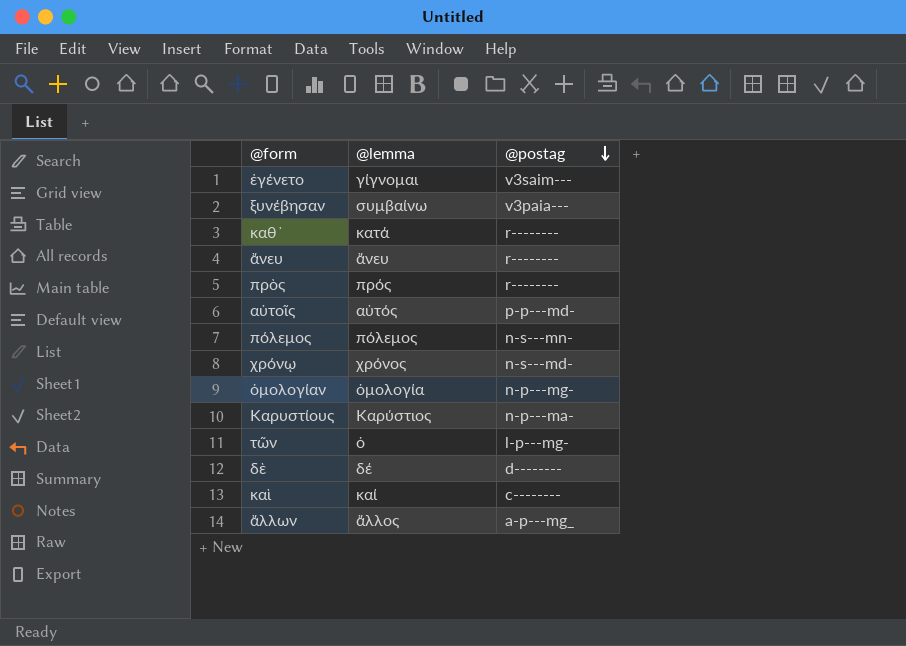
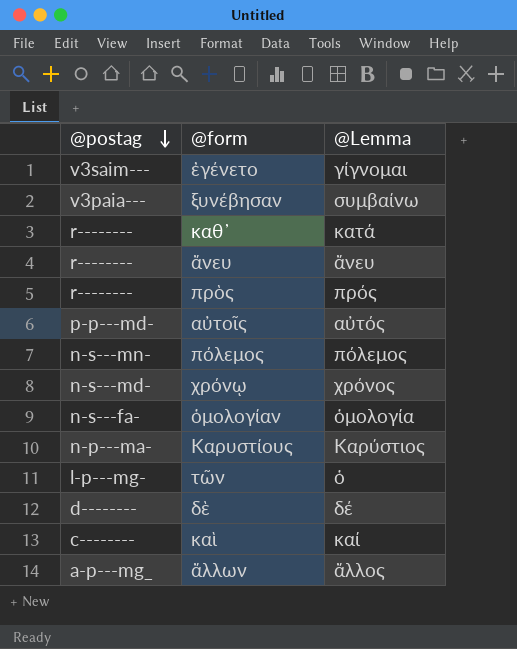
column @postag | position: 3 -> 1
column name: @lemma -> @Lemma
ὁμολογίαν | @postag: n-p---mg- -> n-s---fa-

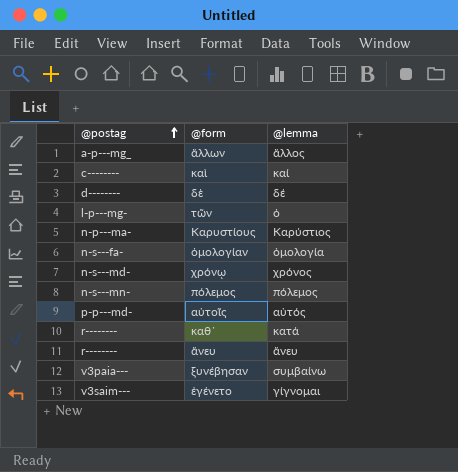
row order: @postag descending -> @postag ascending
column name: @Lemma -> @lemma
row πρὸς: r-------- | πρός -> none

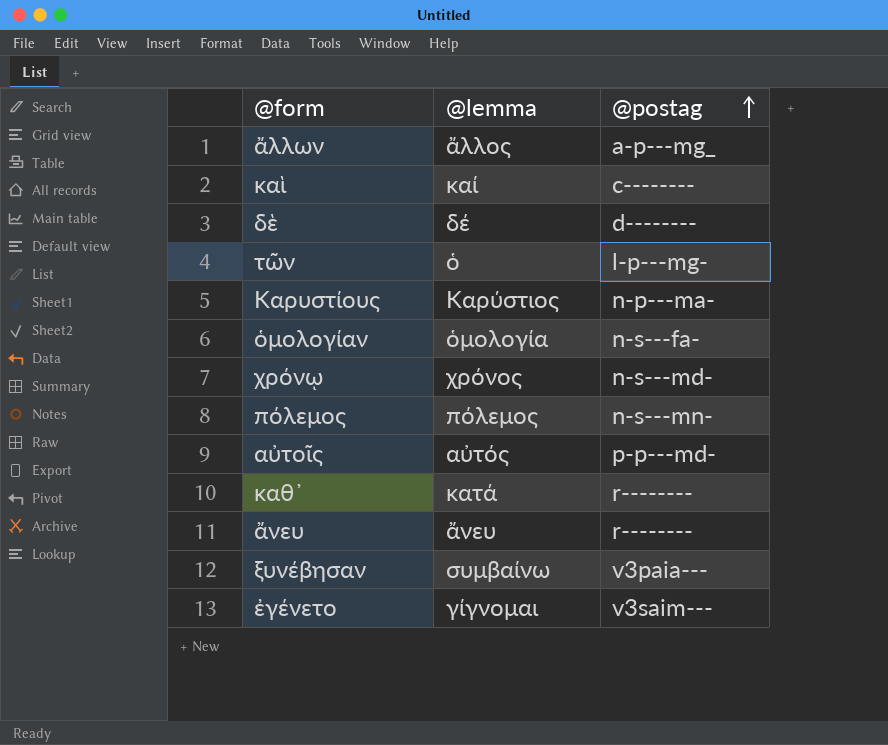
column @postag | position: 1 -> 3

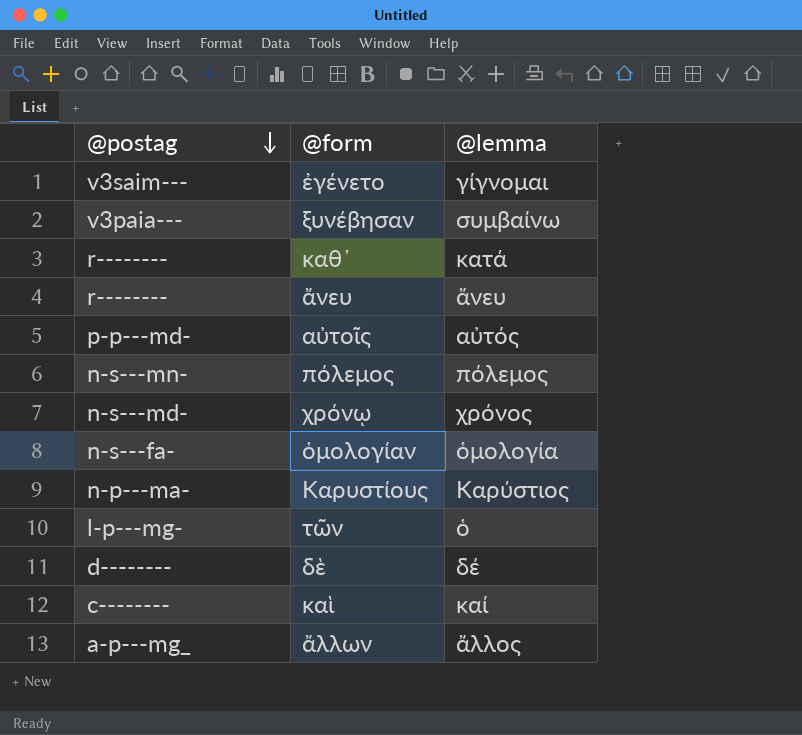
row order: @postag ascending -> @postag descending
column @postag | position: 3 -> 1

